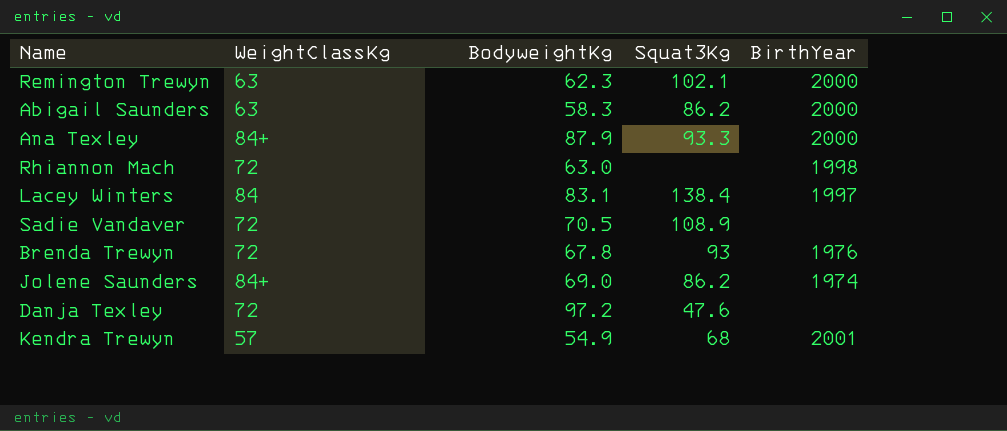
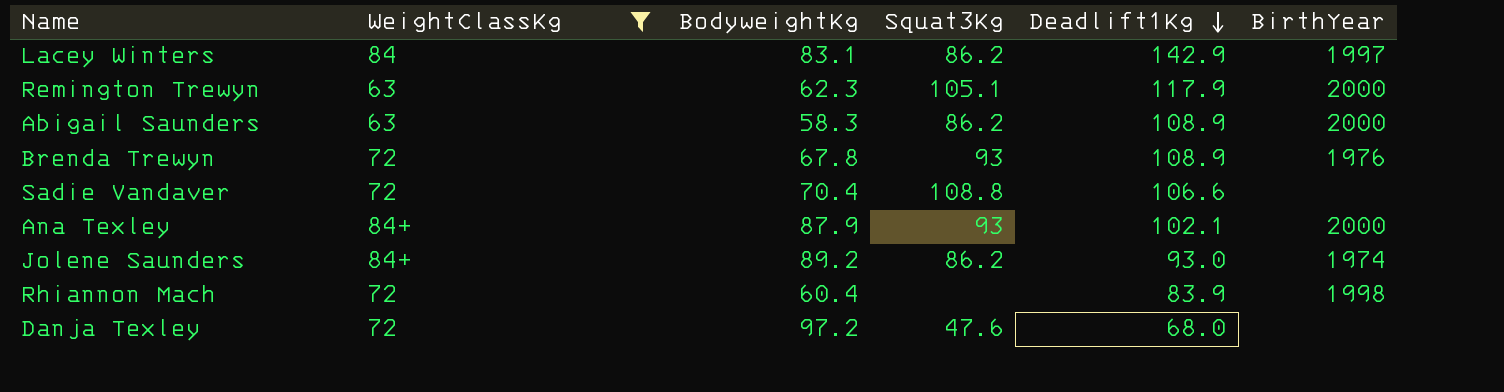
filter: none -> WeightClassKg != 57
row order: none -> Deadlift1Kg descending
column Deadlift1Kg | position: none -> 5
Lacey Winters | Squat3Kg: 138.4 -> 86.2
Remington Trewyn | Squat3Kg: 102.1 -> 105.1
Sadie Vandaver | BodyweightKg: 70.5 -> 70.4
Sadie Vandaver | Squat3Kg: 108.9 -> 108.8
Ana Texley | Squat3Kg: 93.3 -> 93
Jolene Saunders | BodyweightKg: 69.0 -> 89.2
Rhiannon Mach | BodyweightKg: 63.0 -> 60.4

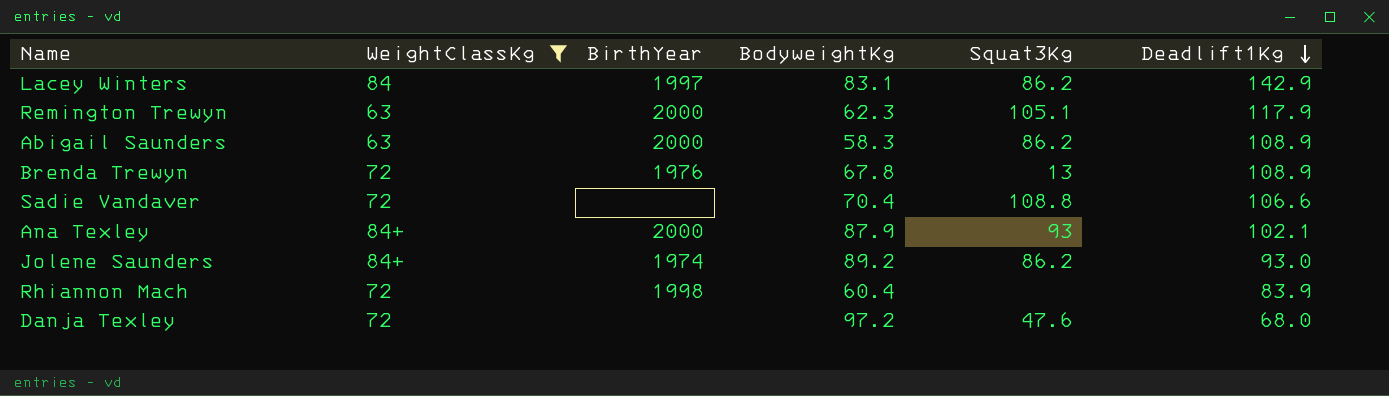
column BirthYear | position: 6 -> 3
Brenda Trewyn | Squat3Kg: 93 -> 13

